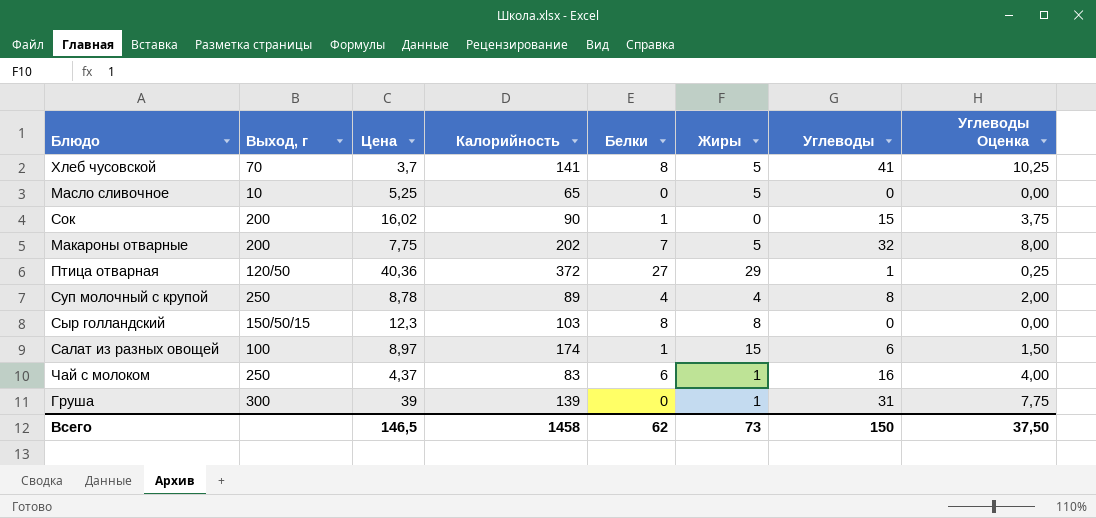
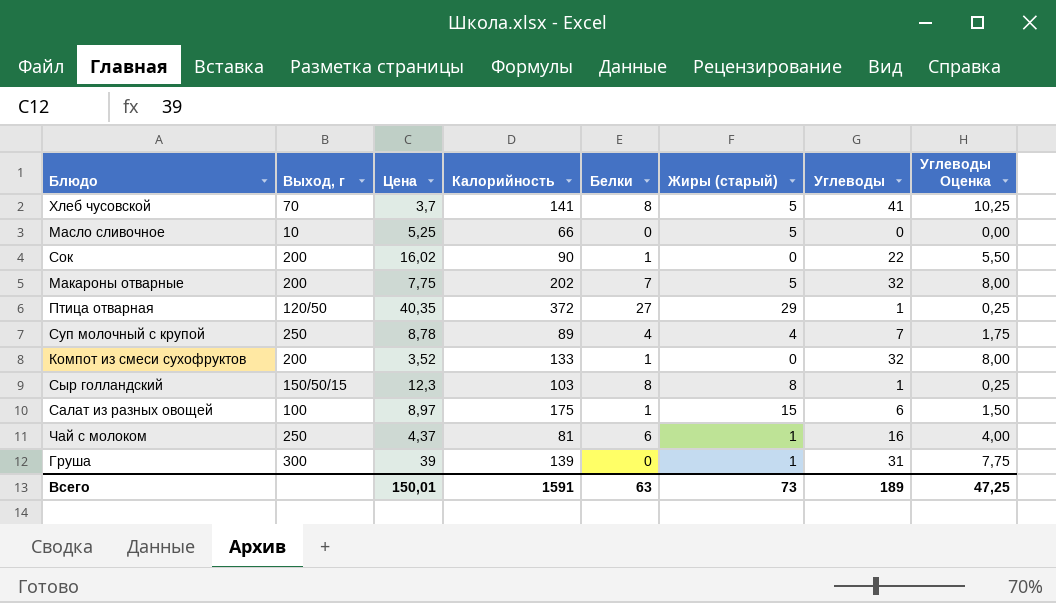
column name: Жиры -> Жиры (старый)
Масло сливочное | Калорийность: 65 -> 66
Сок | Углеводы: 15 -> 22
Сок | Углеводы Оценка: 3,75 -> 5,50
Птица отварная | Цена: 40,36 -> 40,35
Суп молочный с крупой | Углеводы: 8 -> 7
Суп молочный с крупой | Углеводы Оценка: 2,00 -> 1,75
row Компот из смеси сухофруктов: none -> 200 | 3,52 | 133 | 1 | 0 | 32 | 8,00
Сыр голландский | Углеводы: 0 -> 1
Сыр голландский | Углеводы Оценка: 0,00 -> 0,25
Салат из разных овощей | Калорийность: 174 -> 175
Чай с молоком | Калорийность: 83 -> 81
Всего | Цена: 146,5 -> 150,01
Всего | Калорийность: 1458 -> 1591
Всего | Белки: 62 -> 63
Всего | Углеводы: 150 -> 189
Всего | Углеводы Оценка: 37,50 -> 47,25

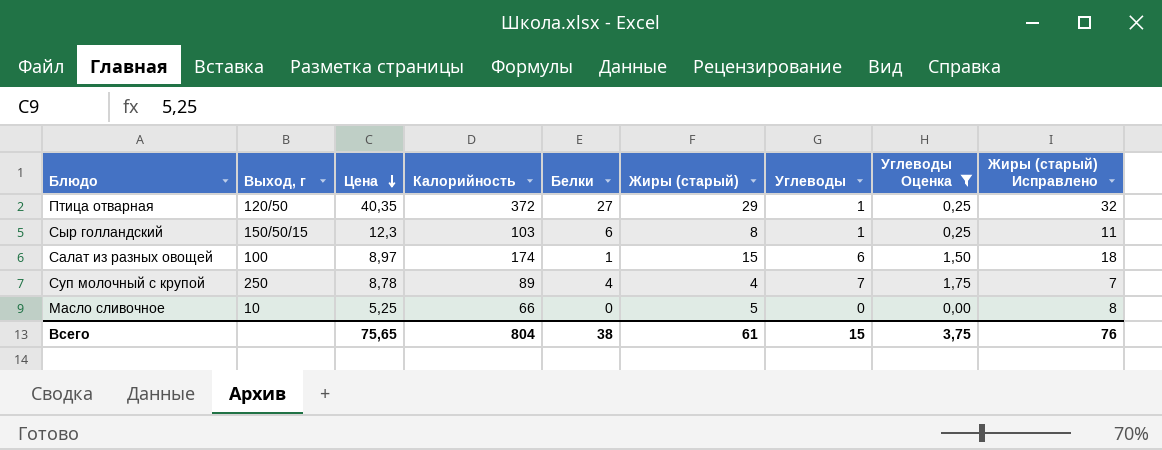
filter: none -> Углеводы Оценка <= 1,75
row order: none -> Цена descending
column Жиры (старый) Исправлено | formula: none -> [Жиры (старый)] + 3
Сыр голландский | Белки: 8 -> 6
Салат из разных овощей | Калорийность: 175 -> 174
Всего | Цена: 150,01 -> 75,65
Всего | Калорийность: 1591 -> 804
Всего | Белки: 63 -> 38
Всего | Жиры (старый): 73 -> 61
Всего | Углеводы: 189 -> 15
Всего | Углеводы Оценка: 47,25 -> 3,75

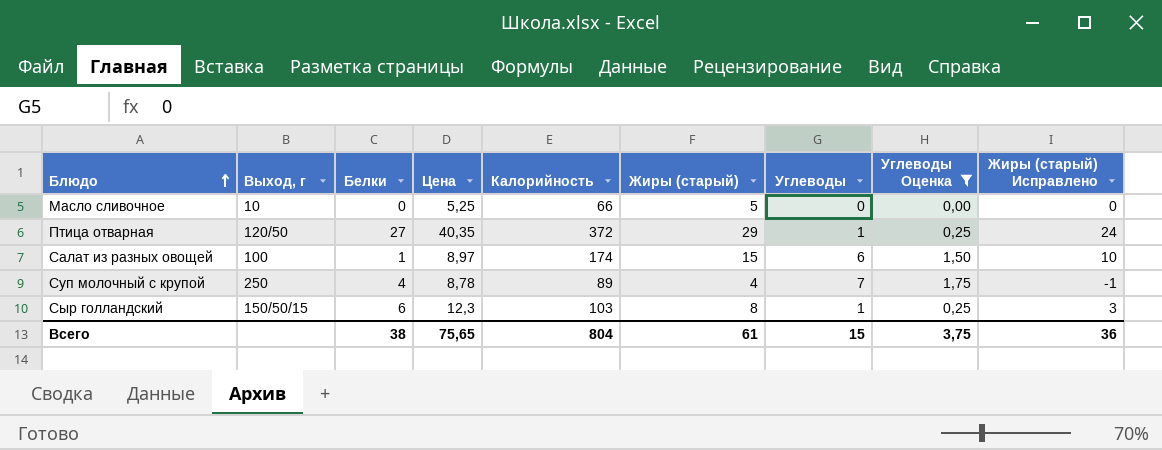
row order: Цена descending -> Блюдо ascending
column Белки | position: 5 -> 3
column Жиры (старый) Исправлено | formula: [Жиры (старый)] + 3 -> [Жиры (старый)] - 5
Всего | Жиры (старый) Исправлено: 76 -> 36

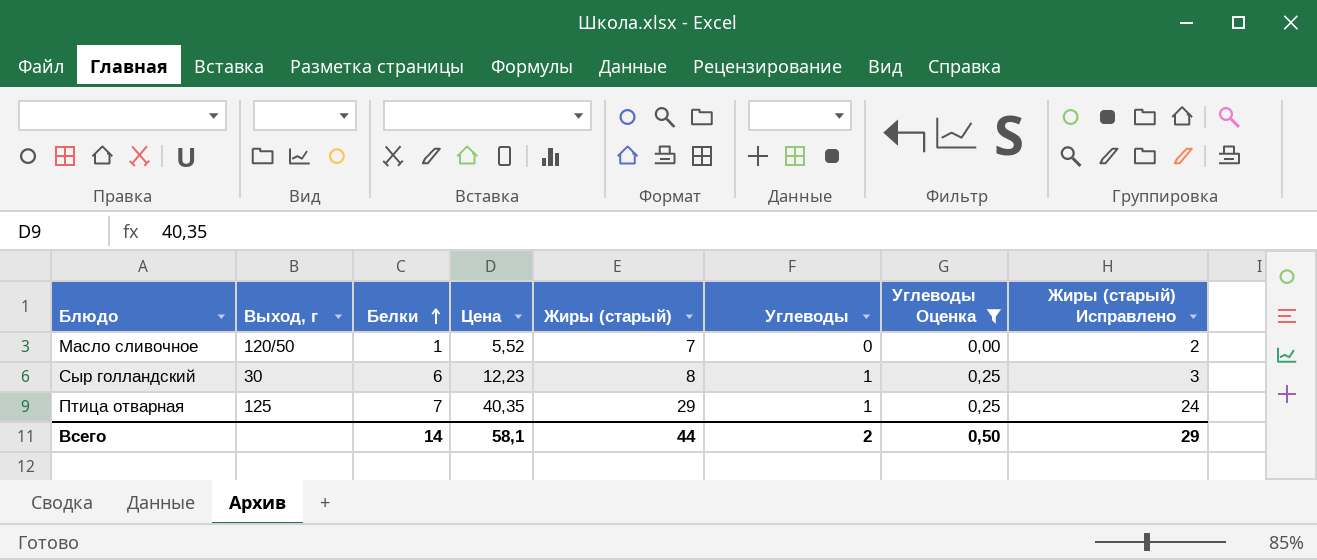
row order: Блюдо ascending -> Белки ascending
column Калорийность | position: 5 -> none
row Салат из разных овощей: 100 | 1 | 8,97 | 174 | 15 | 6 | 1,50 | 10 -> none
row Суп молочный с крупой: 250 | 4 | 8,78 | 89 | 4 | 7 | 1,75 | -1 -> none
Масло сливочное | Выход, г: 10 -> 120/50
Масло сливочное | Белки: 0 -> 1
Масло сливочное | Цена: 5,25 -> 5,52
Масло сливочное | Жиры (старый): 5 -> 7
Масло сливочное | Жиры (старый) Исправлено: 0 -> 2
Сыр голландский | Выход, г: 150/50/15 -> 30
Сыр голландский | Цена: 12,3 -> 12,23
Птица отварная | Выход, г: 120/50 -> 125
Птица отварная | Белки: 27 -> 7
Всего | Белки: 38 -> 14
Всего | Цена: 75,65 -> 58,1
Всего | Жиры (старый): 61 -> 44
Всего | Углеводы: 15 -> 2
Всего | Углеводы Оценка: 3,75 -> 0,50
Всего | Жиры (старый) Исправлено: 36 -> 29

